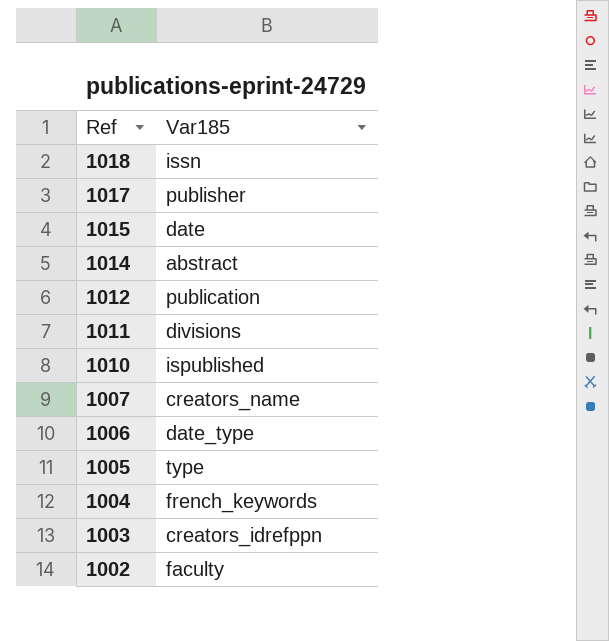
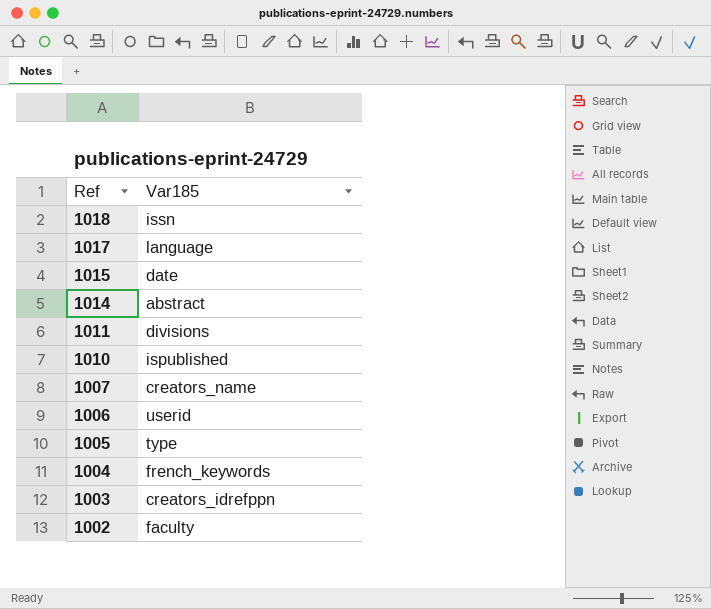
row 1012: publication -> none
1017 | Var185: publisher -> language
1006 | Var185: date_type -> userid

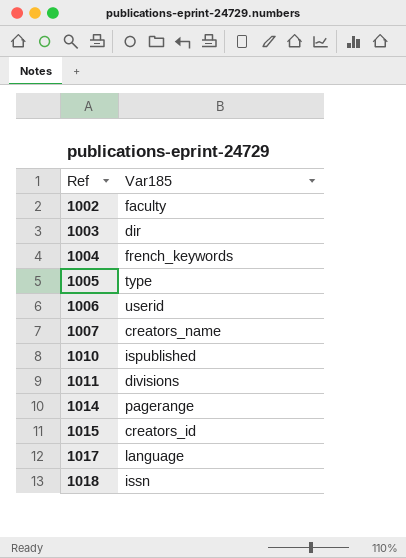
row order: Ref descending -> Ref ascending
1003 | Var185: creators_idrefppn -> dir
1014 | Var185: abstract -> pagerange
1015 | Var185: date -> creators_id

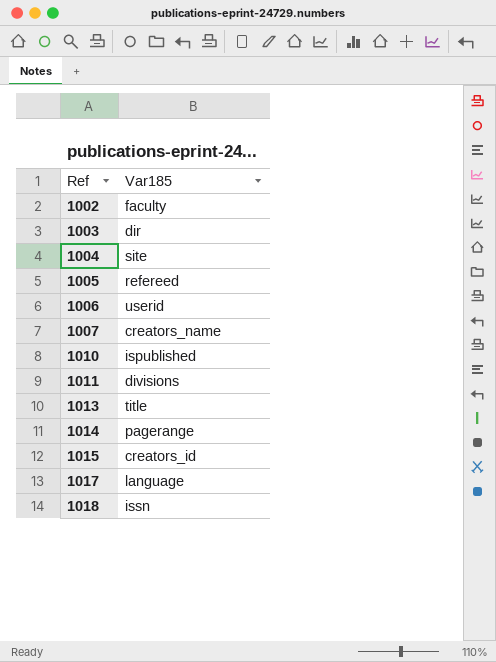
1004 | Var185: french_keywords -> site
1005 | Var185: type -> refereed
row 1013: none -> title

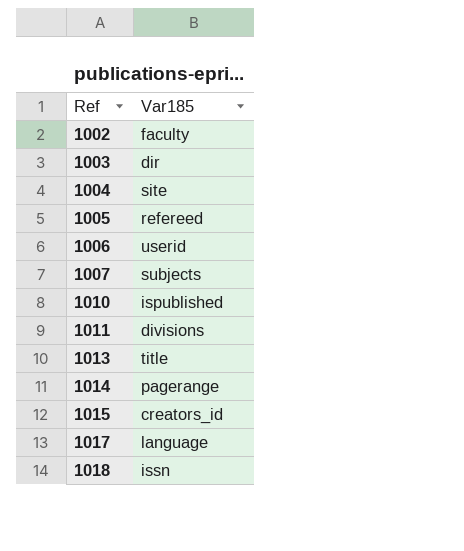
1007 | Var185: creators_name -> subjects

